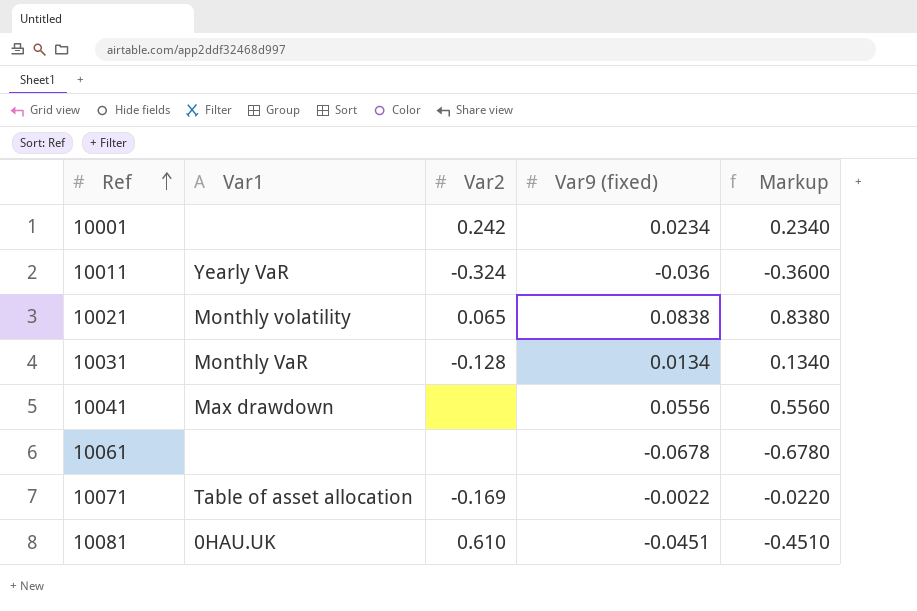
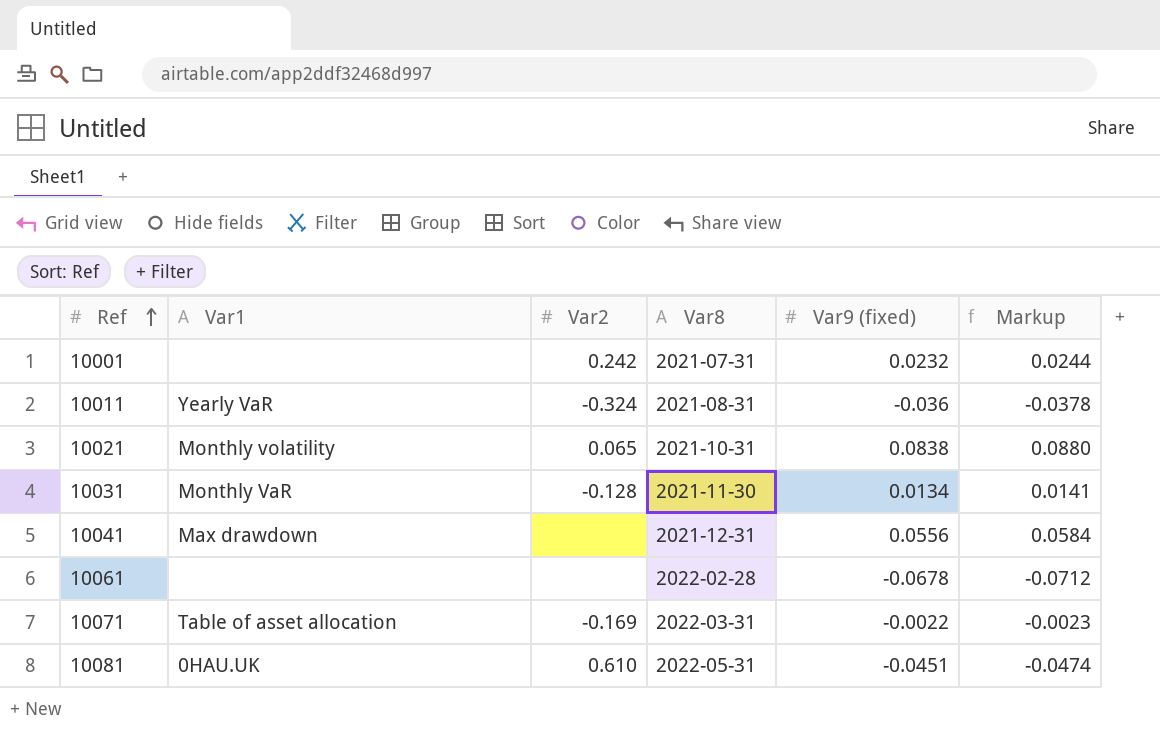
column Var8 | position: none -> 4
column Markup | formula: [Var9 (fixed)] * 10 -> [Var9 (fixed)] * 1.05
10001 | Var9 (fixed): 0.0234 -> 0.0232

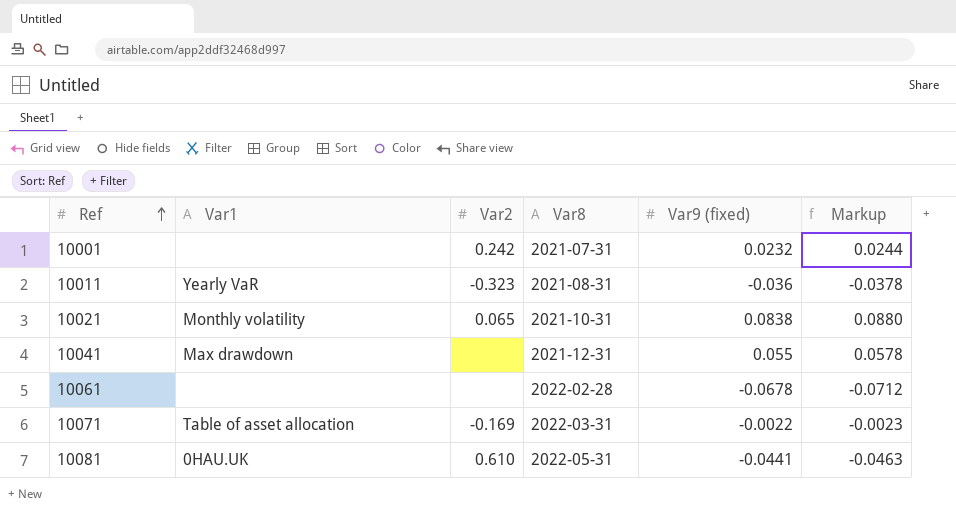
row 10031: Monthly VaR | -0.128 | 2021-11-30 | 0.0134 | 0.0141 -> none
10011 | Var2: -0.324 -> -0.323
10041 | Var9 (fixed): 0.0556 -> 0.055
10041 | Markup: 0.0584 -> 0.0578
10081 | Var9 (fixed): -0.0451 -> -0.0441
10081 | Markup: -0.0474 -> -0.0463

